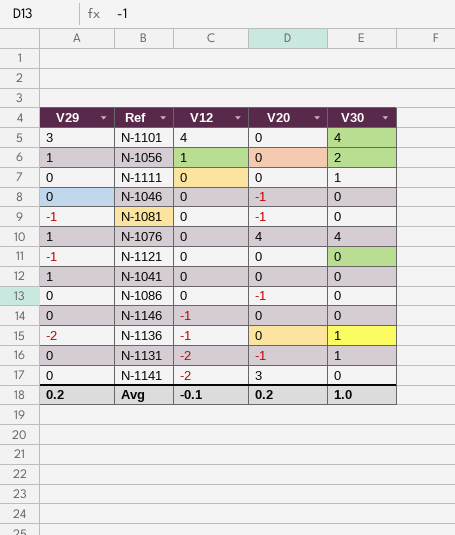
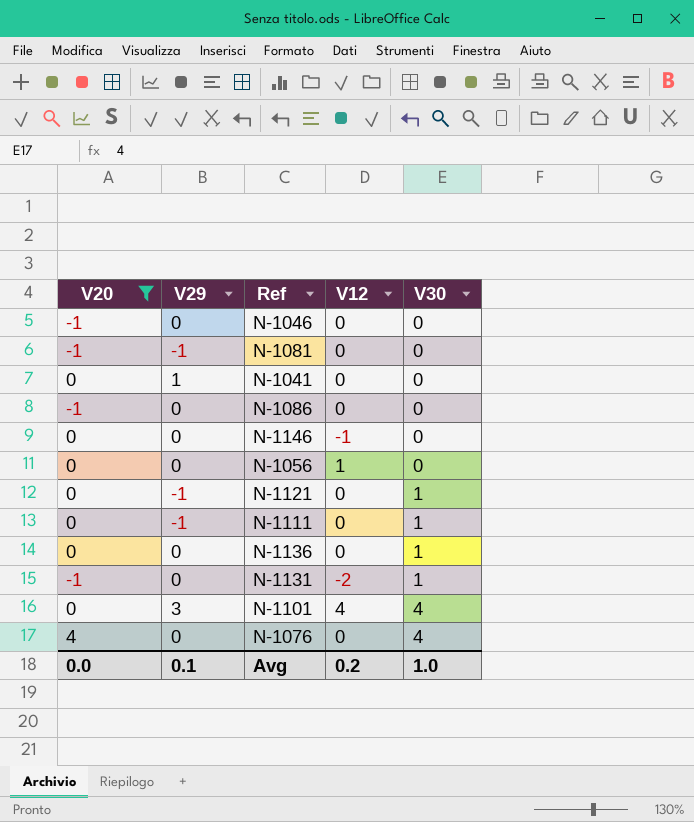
filter: none -> V20 != 3
row order: V12 descending -> V30 ascending
column V20 | position: 4 -> 1
N-1056 | V29: 1 -> 0
N-1056 | V30: 2 -> 0
N-1121 | V30: 0 -> 1
N-1111 | V29: 0 -> -1
N-1136 | V29: -2 -> 0
N-1136 | V12: -1 -> 0
N-1076 | V29: 1 -> 0
Avg | V20: 0.2 -> 0.0
Avg | V29: 0.2 -> 0.1
Avg | V12: -0.1 -> 0.2

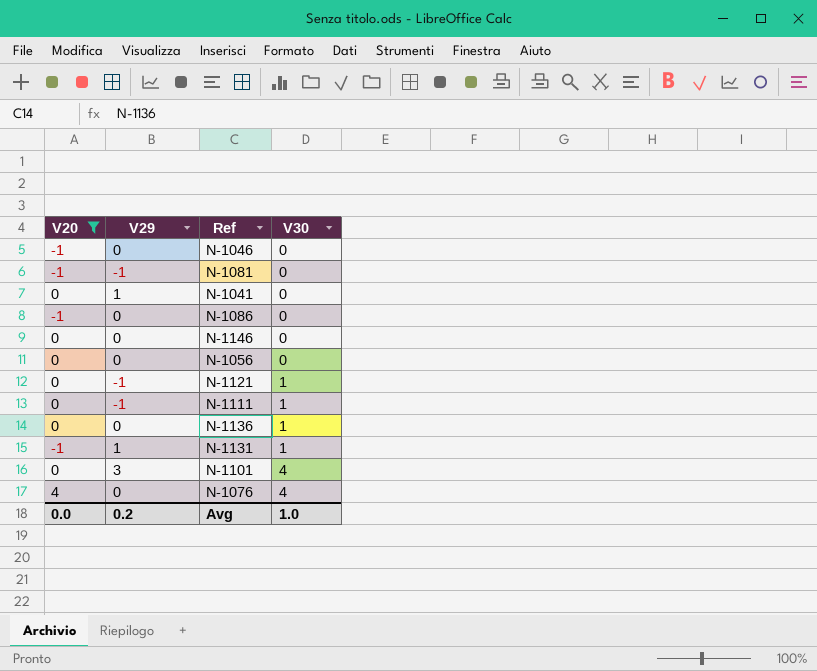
column V12 | position: 4 -> none
N-1131 | V29: 0 -> 1
Avg | V29: 0.1 -> 0.2

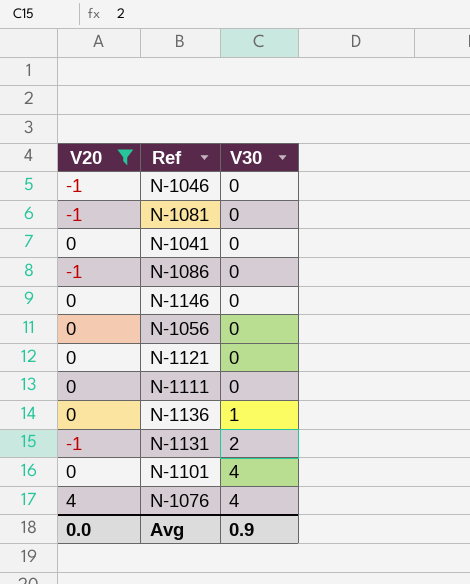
column V29 | position: 2 -> none
N-1121 | V30: 1 -> 0
N-1111 | V30: 1 -> 0
N-1131 | V30: 1 -> 2
Avg | V30: 1.0 -> 0.9

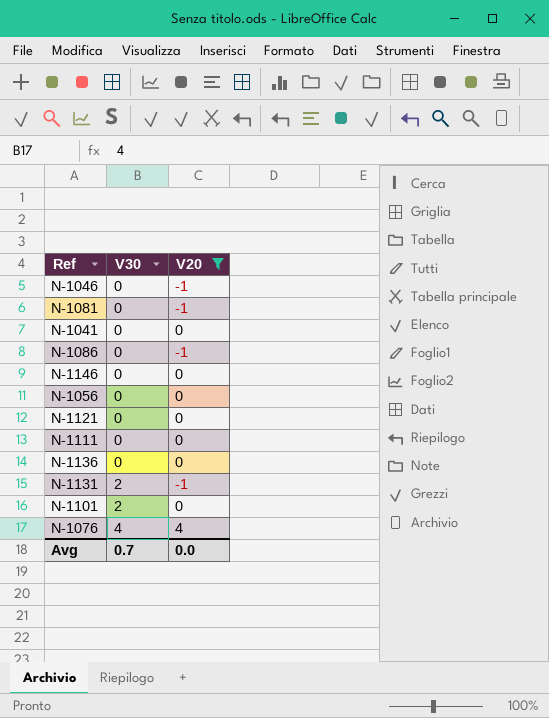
column V20 | position: 1 -> 3
N-1136 | V30: 1 -> 0
N-1101 | V30: 4 -> 2
Avg | V30: 0.9 -> 0.7

